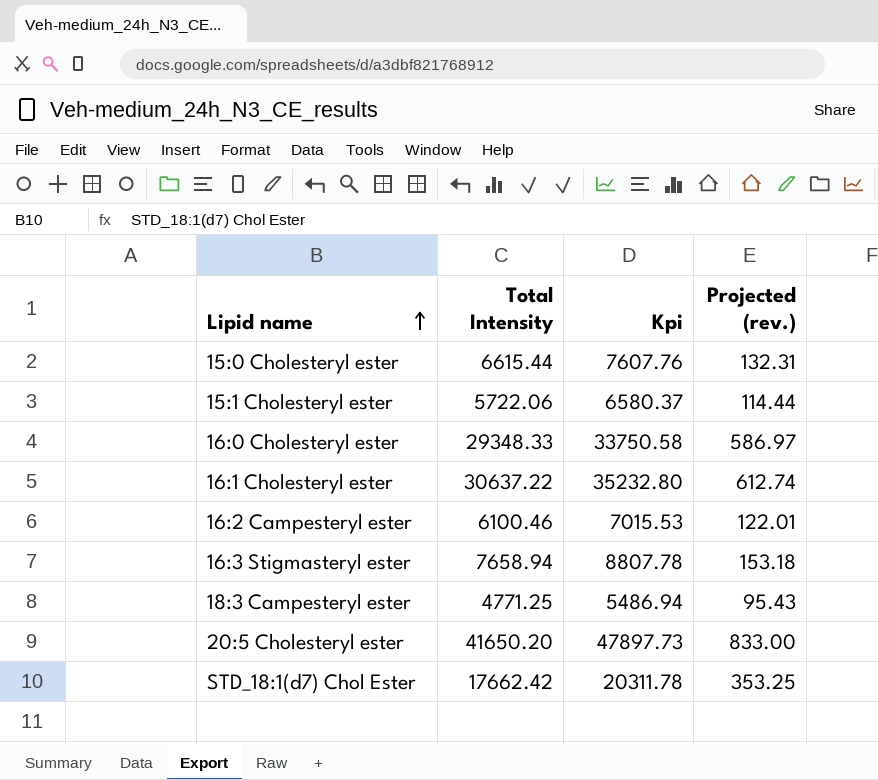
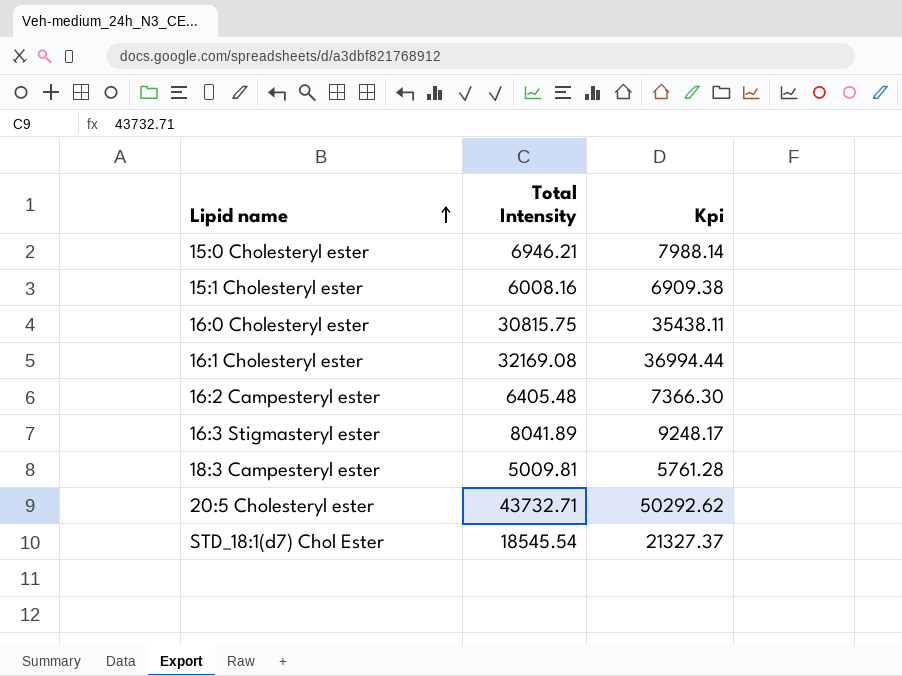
column Projected (rev.) | formula: [Total Intensity] * 0.02 -> none
15:0 Cholesteryl ester | Total Intensity: 6615.44 -> 6946.21
15:0 Cholesteryl ester | Kpi: 7607.76 -> 7988.14
15:1 Cholesteryl ester | Total Intensity: 5722.06 -> 6008.16
15:1 Cholesteryl ester | Kpi: 6580.37 -> 6909.38
16:0 Cholesteryl ester | Total Intensity: 29348.33 -> 30815.75
16:0 Cholesteryl ester | Kpi: 33750.58 -> 35438.11
16:1 Cholesteryl ester | Total Intensity: 30637.22 -> 32169.08
16:1 Cholesteryl ester | Kpi: 35232.80 -> 36994.44
16:2 Campesteryl ester | Total Intensity: 6100.46 -> 6405.48
16:2 Campesteryl ester | Kpi: 7015.53 -> 7366.30
16:3 Stigmasteryl ester | Total Intensity: 7658.94 -> 8041.89
16:3 Stigmasteryl ester | Kpi: 8807.78 -> 9248.17
18:3 Campesteryl ester | Total Intensity: 4771.25 -> 5009.81
18:3 Campesteryl ester | Kpi: 5486.94 -> 5761.28
20:5 Cholesteryl ester | Total Intensity: 41650.20 -> 43732.71
20:5 Cholesteryl ester | Kpi: 47897.73 -> 50292.62
STD_18:1(d7) Chol Ester | Total Intensity: 17662.42 -> 18545.54
STD_18:1(d7) Chol Ester | Kpi: 20311.78 -> 21327.37

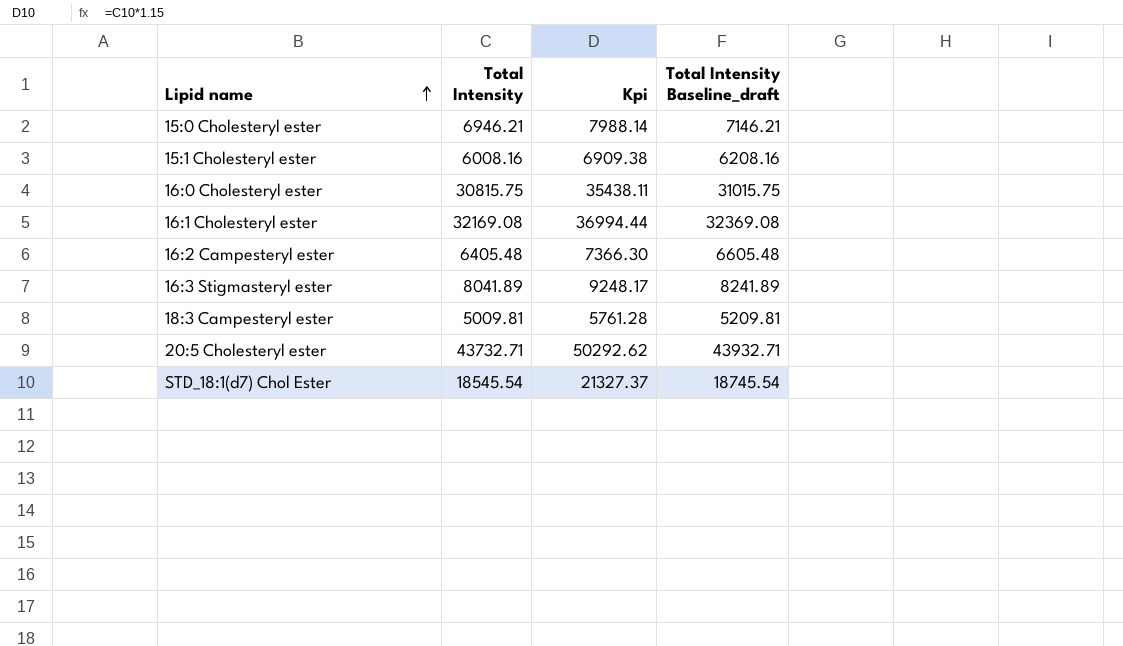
column Total Intensity Baseline_draft | formula: none -> [Total Intensity] + 200

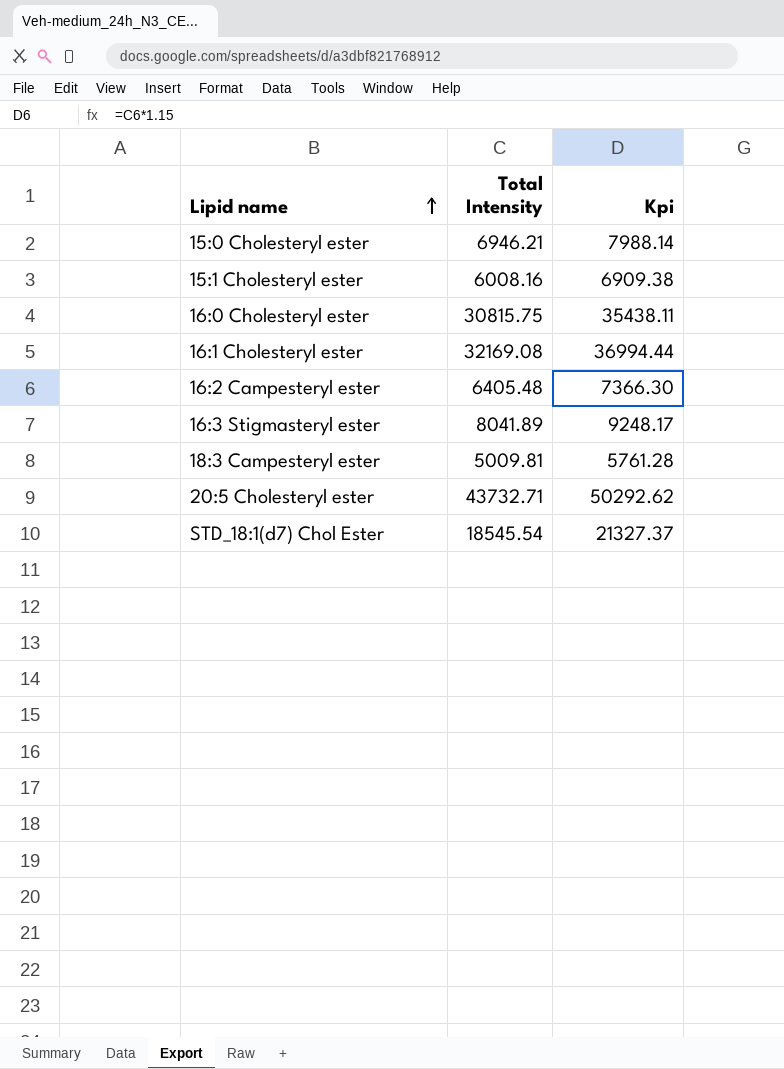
column Total Intensity Baseline_draft | formula: [Total Intensity] + 200 -> none

